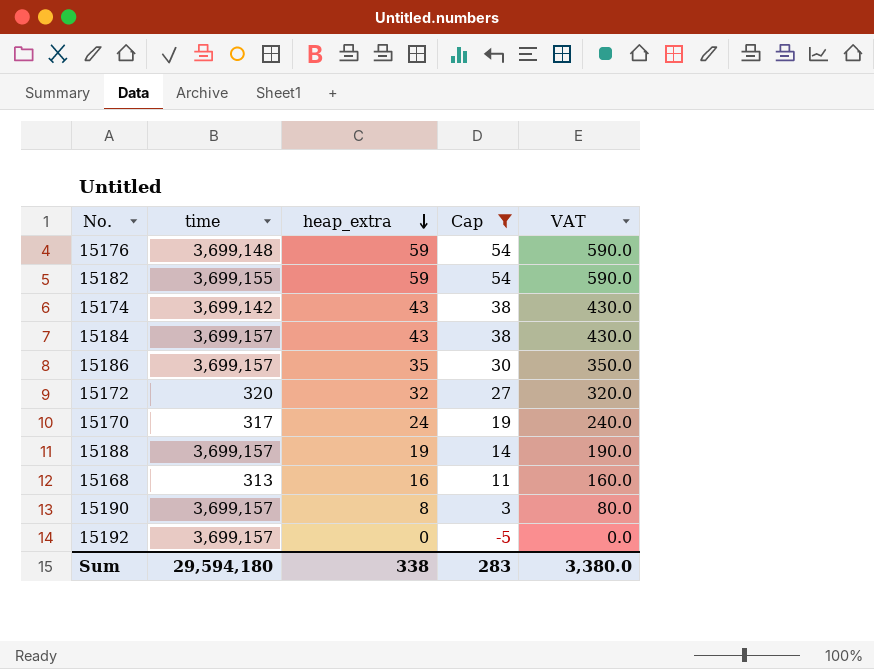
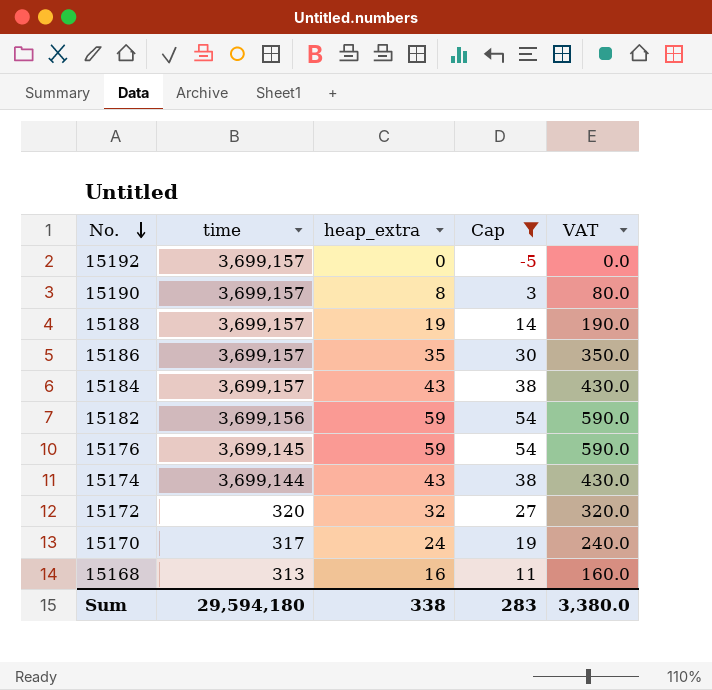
row order: heap_extra descending -> No. descending
15182 | time: 3,699,155 -> 3,699,156
15176 | time: 3,699,148 -> 3,699,145
15174 | time: 3,699,142 -> 3,699,144

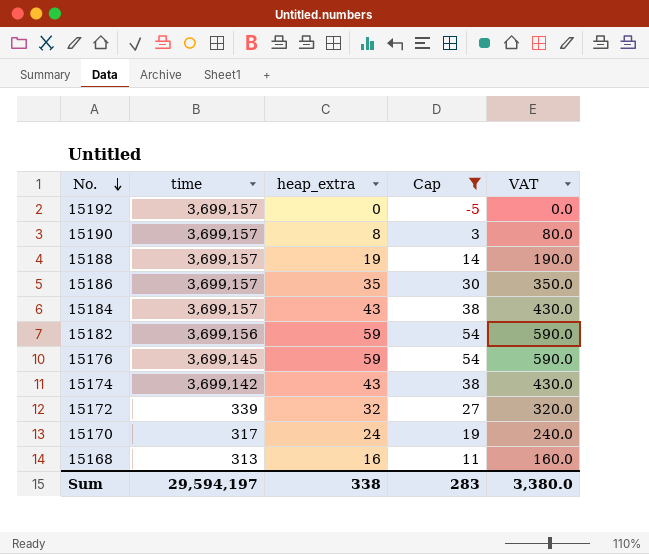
15174 | time: 3,699,144 -> 3,699,142
15172 | time: 320 -> 339
Sum | time: 29,594,180 -> 29,594,197

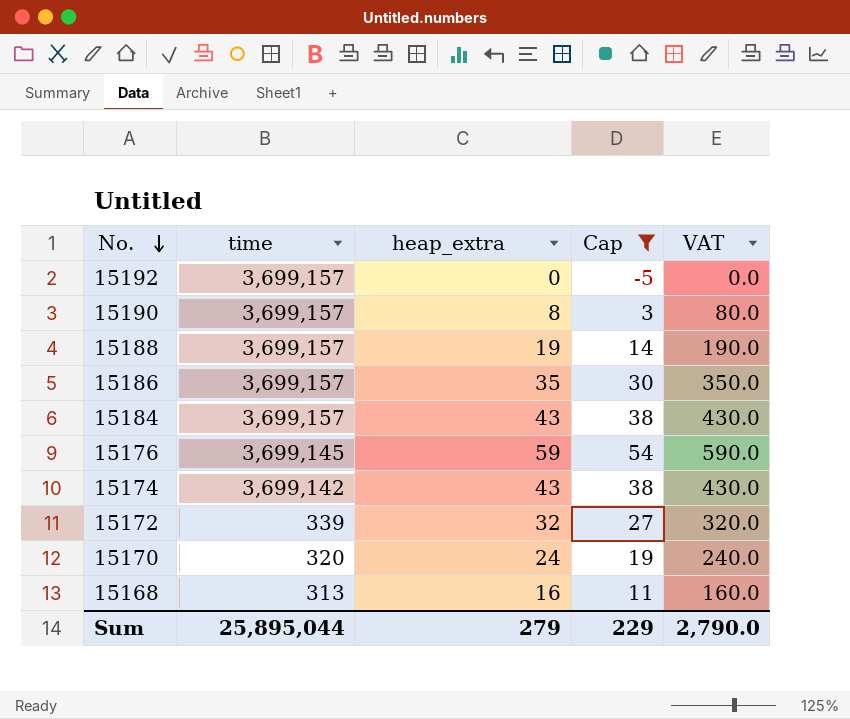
row 15182: 3,699,156 | 59 | 54 | 590.0 -> none
15170 | time: 317 -> 320
Sum | time: 29,594,197 -> 25,895,044
Sum | heap_extra: 338 -> 279
Sum | Cap: 283 -> 229
Sum | VAT: 3,380.0 -> 2,790.0

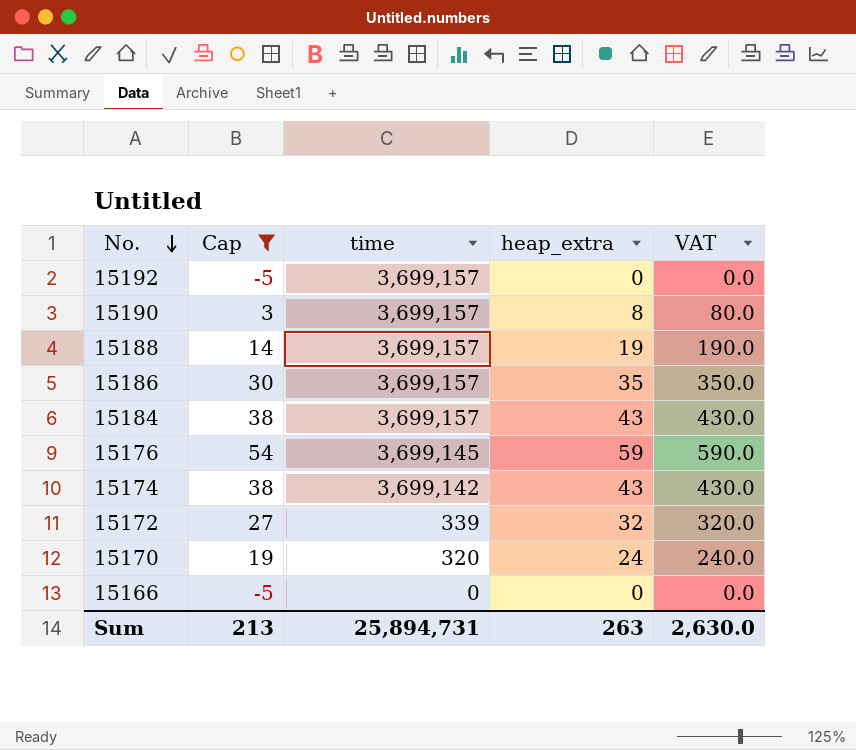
column Cap | position: 4 -> 2
row 15168: 313 | 16 | 11 | 160.0 -> none
row 15166: none -> -5 | 0 | 0 | 0.0
Sum | Cap: 229 -> 213
Sum | time: 25,895,044 -> 25,894,731
Sum | heap_extra: 279 -> 263
Sum | VAT: 2,790.0 -> 2,630.0

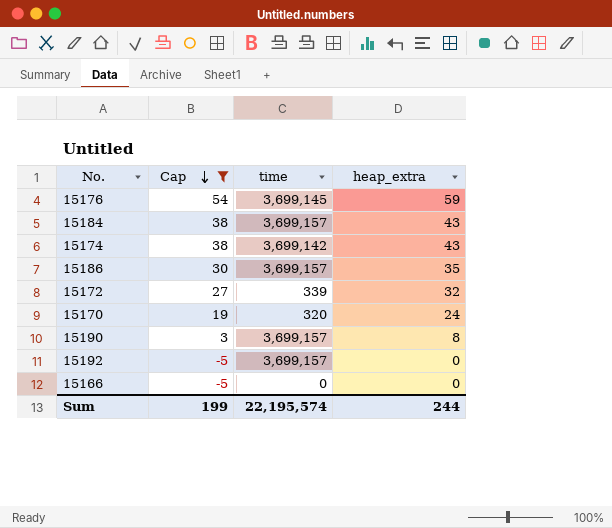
row order: No. descending -> Cap descending
column VAT | formula: [heap_extra] * 10 -> none
row 15188: 14 | 3,699,157 | 19 | 190.0 -> none
Sum | Cap: 213 -> 199
Sum | time: 25,894,731 -> 22,195,574
Sum | heap_extra: 263 -> 244

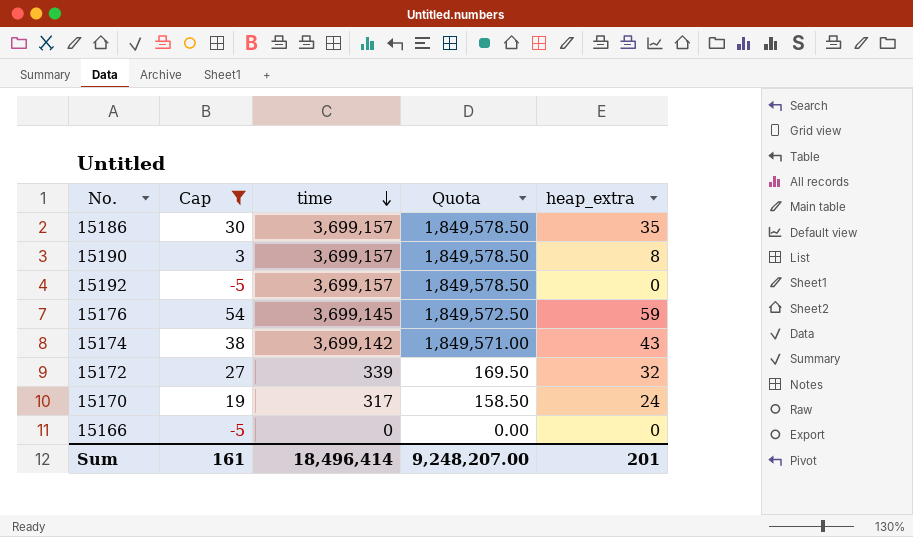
row order: Cap descending -> time descending
column Quota | formula: none -> [time] * 0.5
row 15184: 38 | 3,699,157 | 43 -> none
15170 | time: 320 -> 317
Sum | Cap: 199 -> 161
Sum | time: 22,195,574 -> 18,496,414
Sum | heap_extra: 244 -> 201

